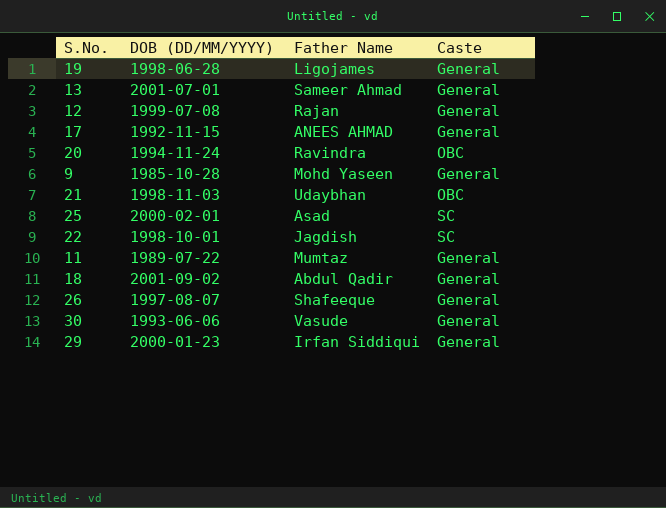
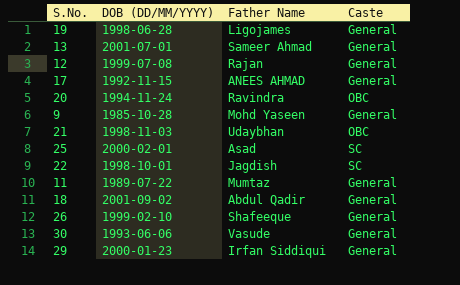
26 | DOB (DD/MM/YYYY): 1997-08-07 -> 1999-02-10

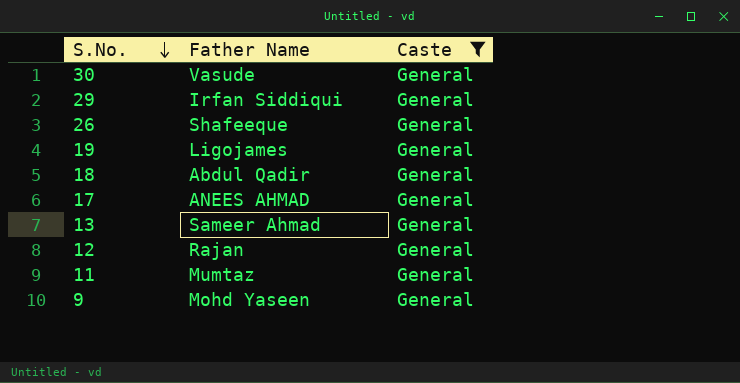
filter: none -> Caste = General
row order: none -> S.No. descending
column DOB (DD/MM/YYYY) | position: 2 -> none

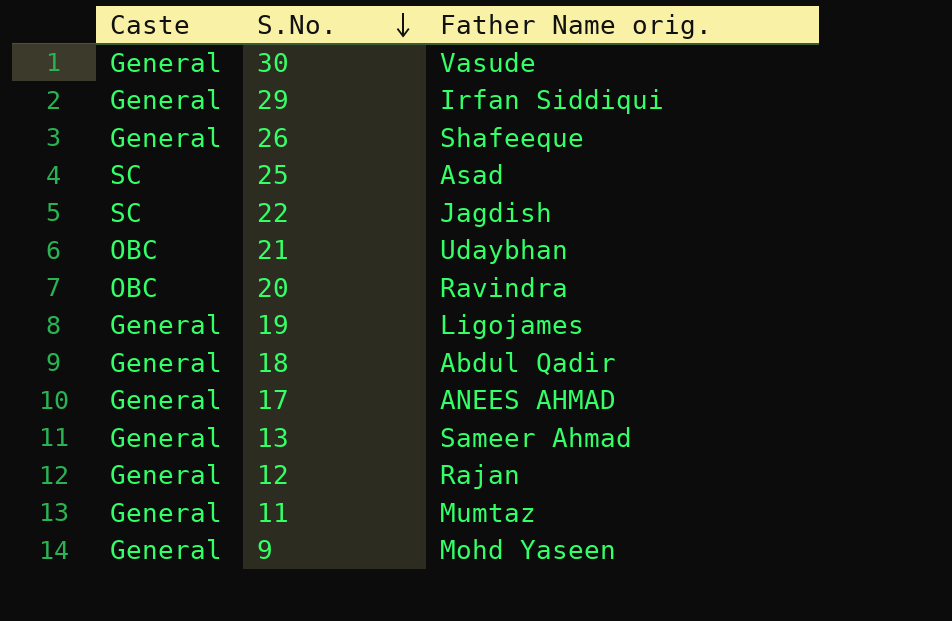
filter: Caste = General -> none
column Caste | position: 3 -> 1
column name: Father Name -> Father Name orig.

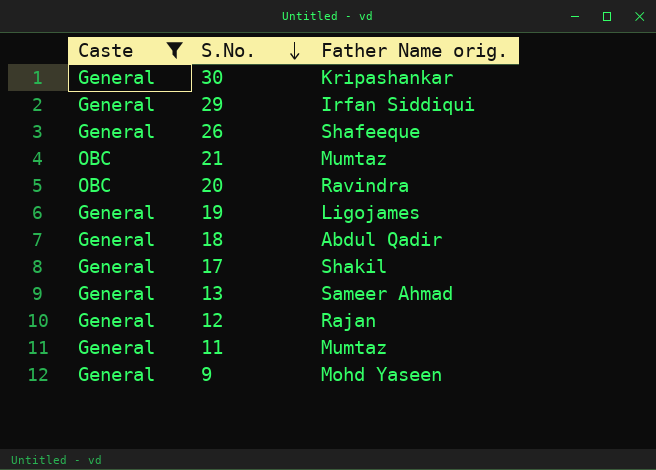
filter: none -> Caste != SC
30 | Father Name orig.: Vasude -> Kripashankar
21 | Father Name orig.: Udaybhan -> Mumtaz
17 | Father Name orig.: ANEES AHMAD -> Shakil

